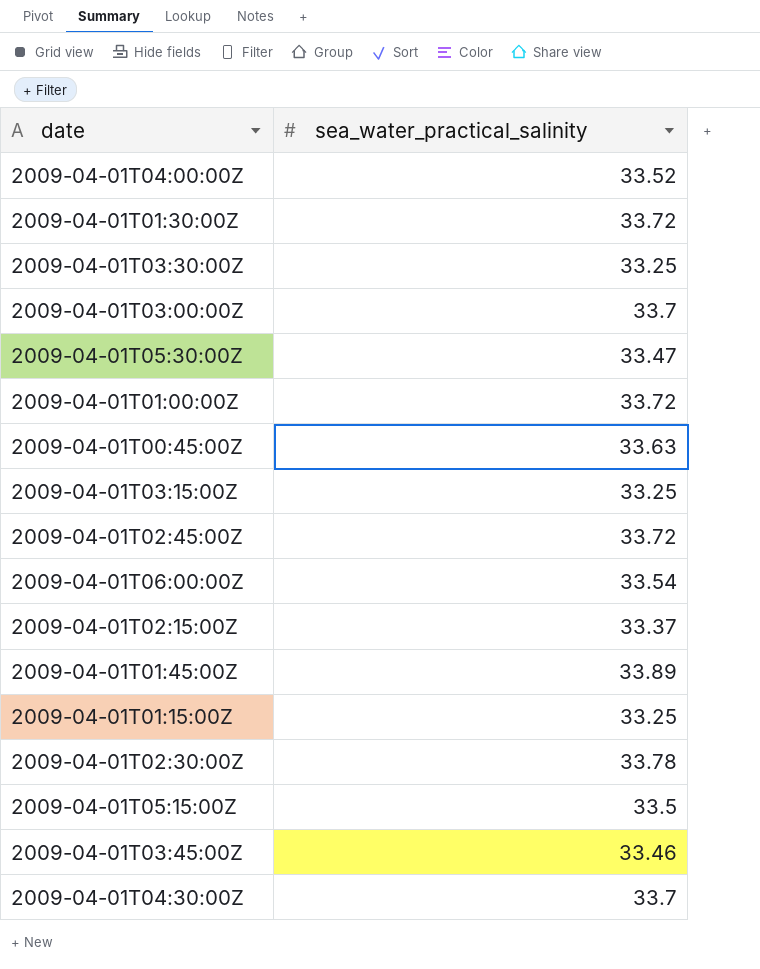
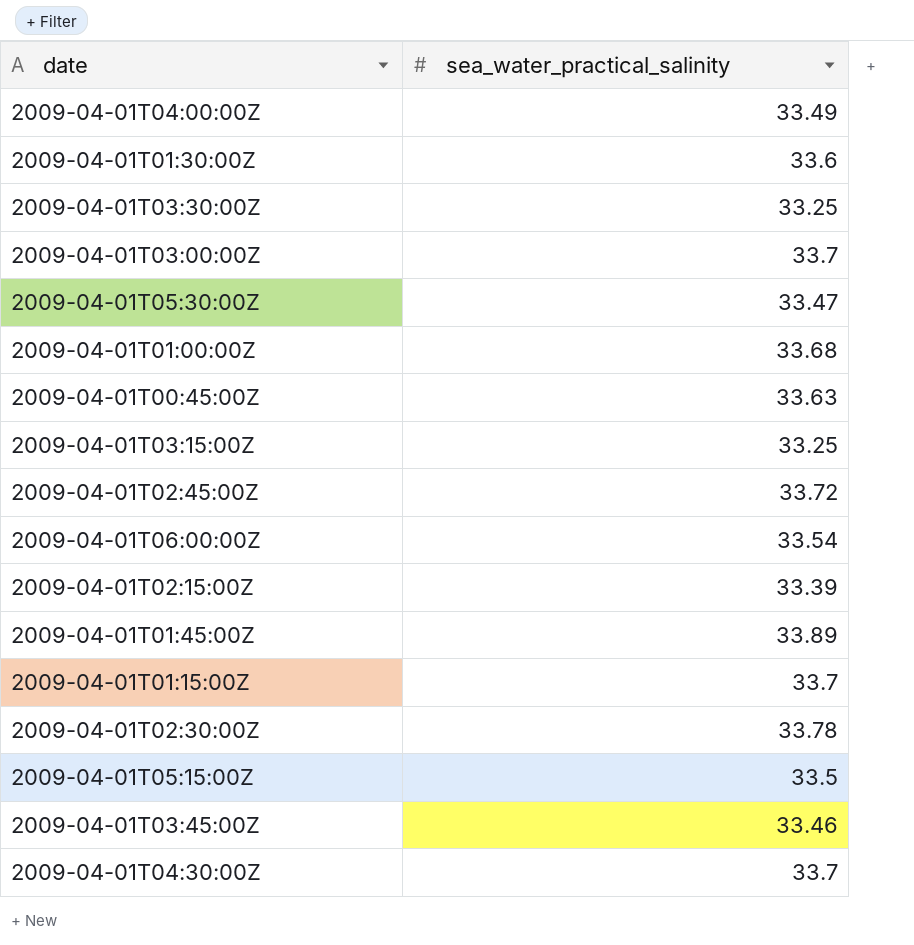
2009-04-01T04:00:00Z | sea_water_practical_salinity: 33.52 -> 33.49
2009-04-01T01:30:00Z | sea_water_practical_salinity: 33.72 -> 33.6
2009-04-01T01:00:00Z | sea_water_practical_salinity: 33.72 -> 33.68
2009-04-01T02:15:00Z | sea_water_practical_salinity: 33.37 -> 33.39
2009-04-01T01:15:00Z | sea_water_practical_salinity: 33.25 -> 33.7

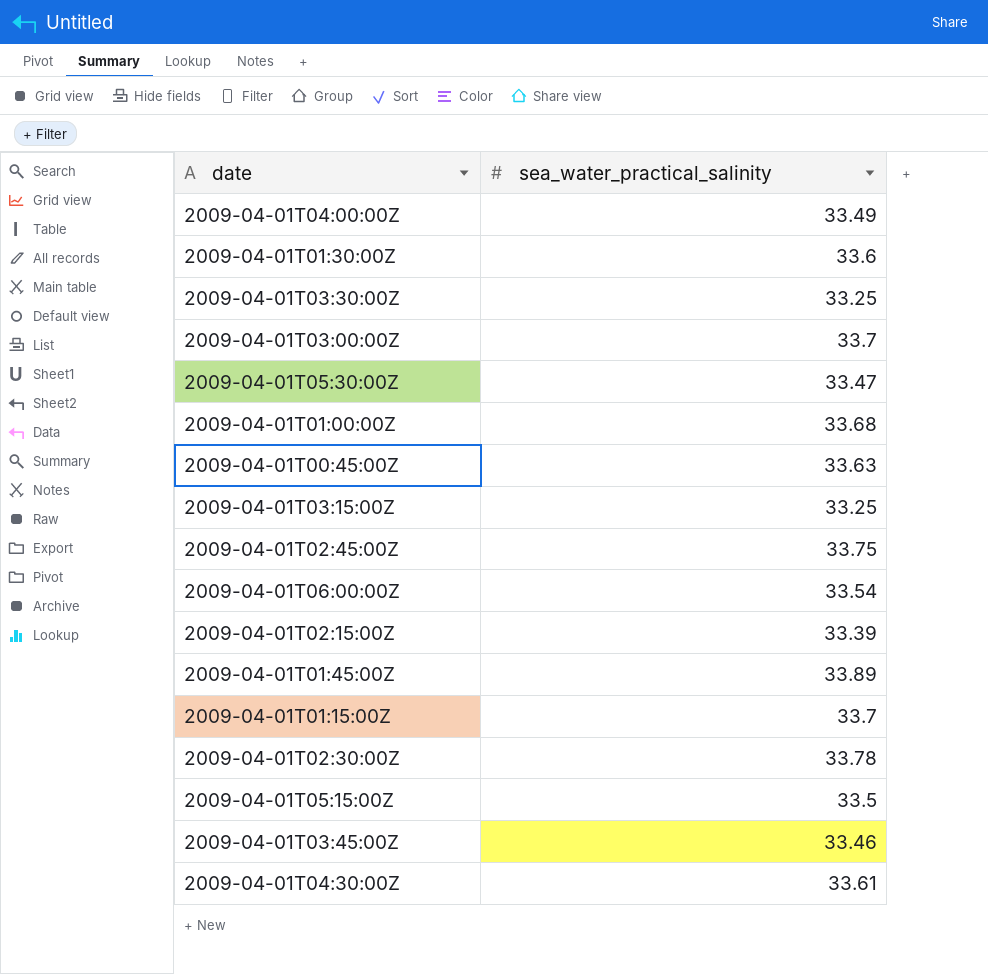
2009-04-01T02:45:00Z | sea_water_practical_salinity: 33.72 -> 33.75
2009-04-01T04:30:00Z | sea_water_practical_salinity: 33.7 -> 33.61

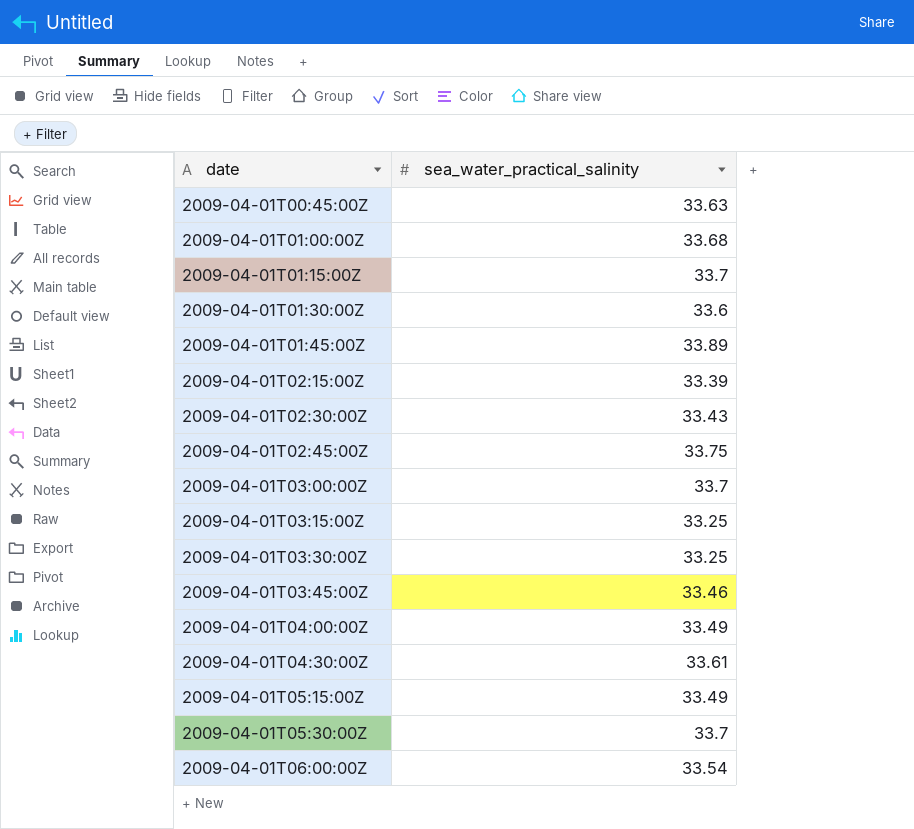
row order: none -> date ascending
2009-04-01T02:30:00Z | sea_water_practical_salinity: 33.78 -> 33.43
2009-04-01T05:15:00Z | sea_water_practical_salinity: 33.5 -> 33.49
2009-04-01T05:30:00Z | sea_water_practical_salinity: 33.47 -> 33.7

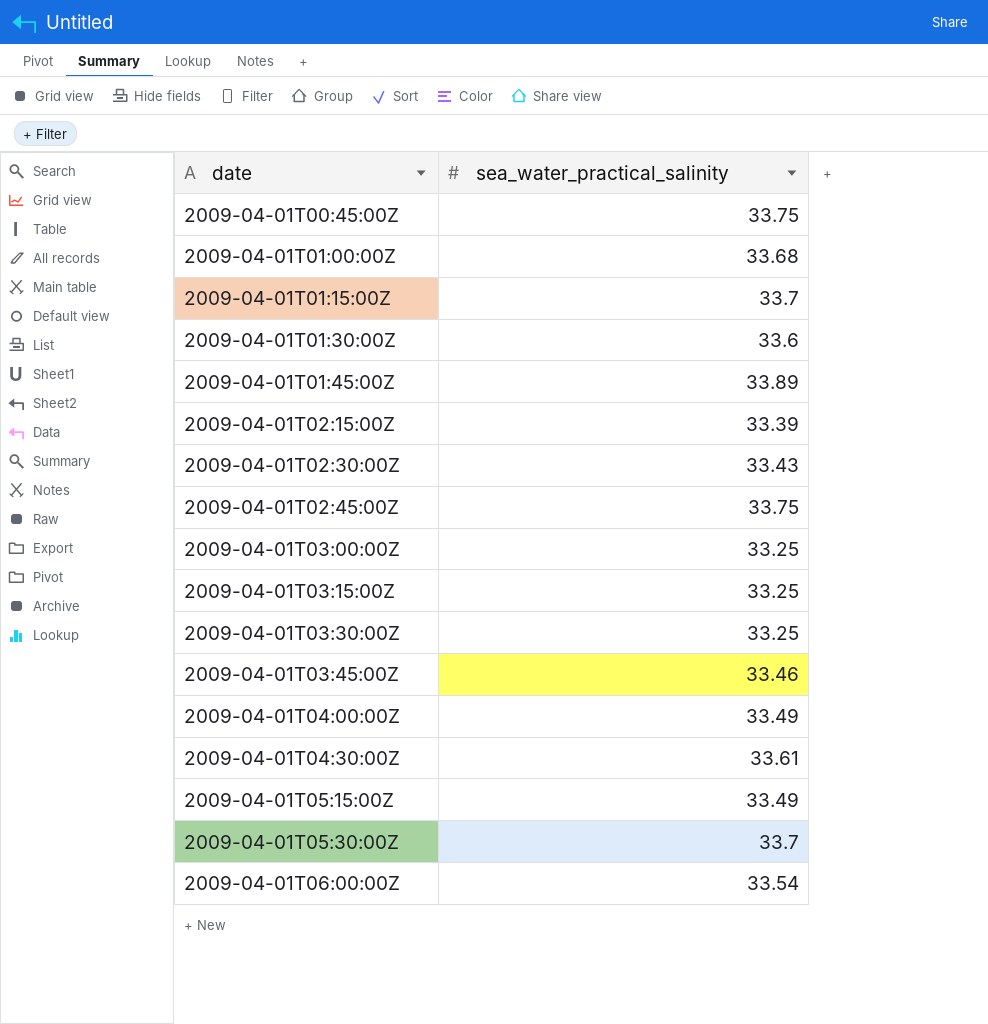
2009-04-01T00:45:00Z | sea_water_practical_salinity: 33.63 -> 33.75
2009-04-01T03:00:00Z | sea_water_practical_salinity: 33.7 -> 33.25

